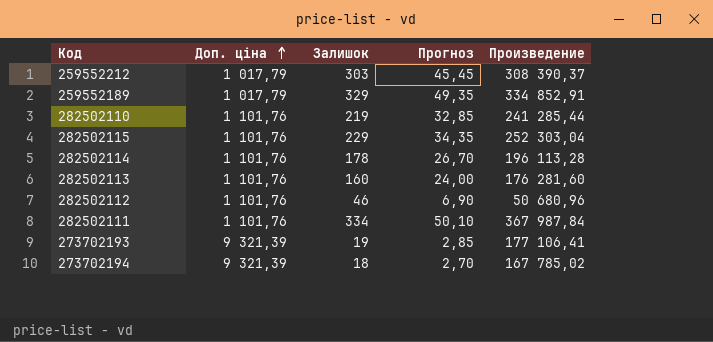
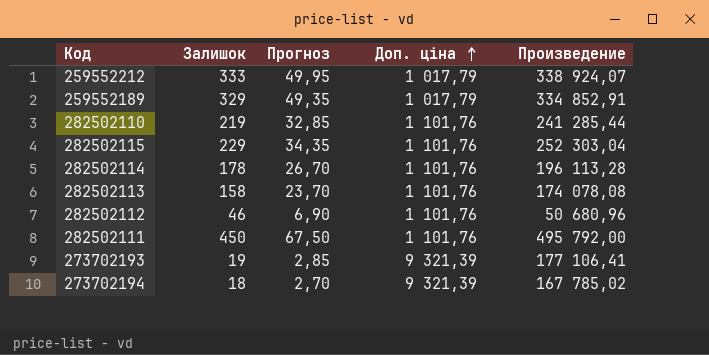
column Доп. ціна | position: 2 -> 4
259552212 | Залишок: 303 -> 333
259552212 | Прогноз: 45,45 -> 49,95
259552212 | Произведение: 308 390,37 -> 338 924,07
282502113 | Залишок: 160 -> 158
282502113 | Прогноз: 24,00 -> 23,70
282502113 | Произведение: 176 281,60 -> 174 078,08
282502111 | Залишок: 334 -> 450
282502111 | Прогноз: 50,10 -> 67,50
282502111 | Произведение: 367 987,84 -> 495 792,00

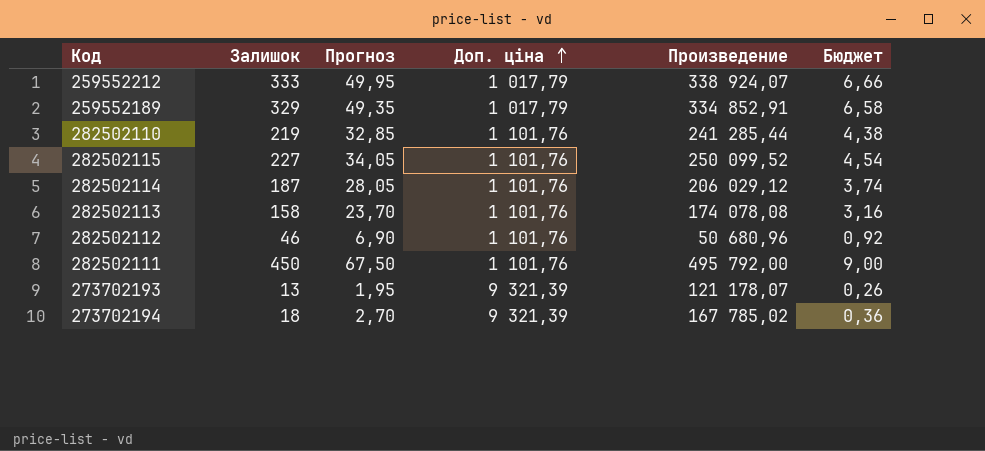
column Бюджет | formula: none -> [Залишок] * 0,02
282502115 | Залишок: 229 -> 227
282502115 | Прогноз: 34,35 -> 34,05
282502115 | Произведение: 252 303,04 -> 250 099,52
282502114 | Залишок: 178 -> 187
282502114 | Прогноз: 26,70 -> 28,05
282502114 | Произведение: 196 113,28 -> 206 029,12
273702193 | Залишок: 19 -> 13
273702193 | Прогноз: 2,85 -> 1,95
273702193 | Произведение: 177 106,41 -> 121 178,07

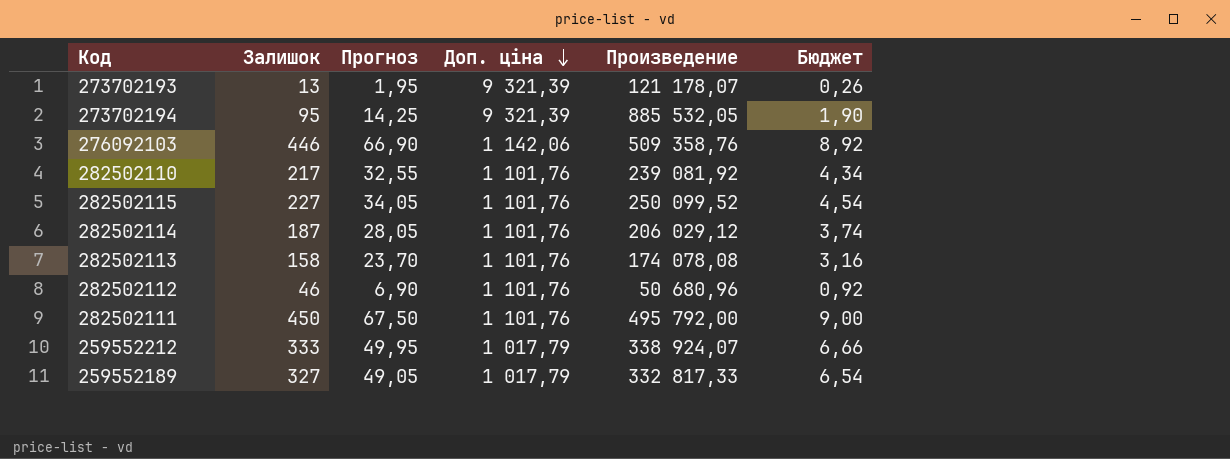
row order: Доп. ціна ascending -> Доп. ціна descending
273702194 | Залишок: 18 -> 95
273702194 | Прогноз: 2,70 -> 14,25
273702194 | Произведение: 167 785,02 -> 885 532,05
273702194 | Бюджет: 0,36 -> 1,90
row 276092103: none -> 446 | 66,90 | 1 142,06 | 509 358,76 | 8,92
282502110 | Залишок: 219 -> 217
282502110 | Прогноз: 32,85 -> 32,55
282502110 | Произведение: 241 285,44 -> 239 081,92
282502110 | Бюджет: 4,38 -> 4,34
259552189 | Залишок: 329 -> 327
259552189 | Прогноз: 49,35 -> 49,05
259552189 | Произведение: 334 852,91 -> 332 817,33
259552189 | Бюджет: 6,58 -> 6,54

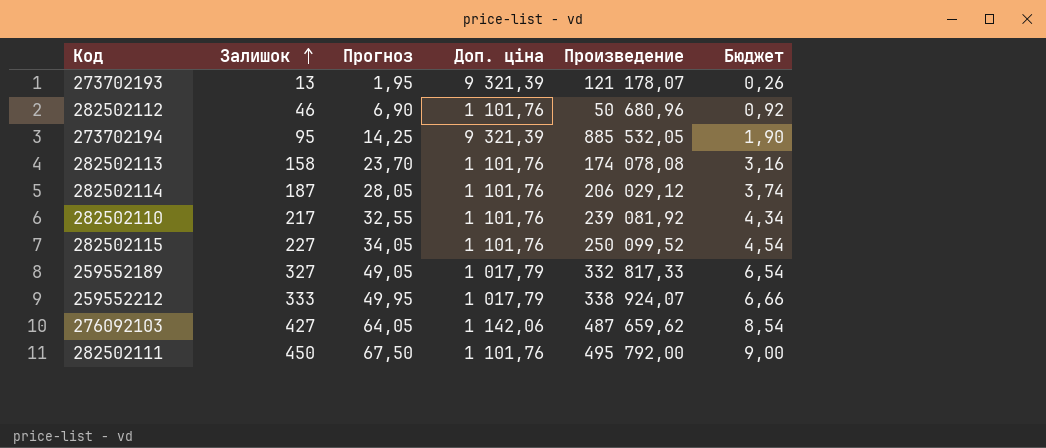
row order: Доп. ціна descending -> Залишок ascending
276092103 | Залишок: 446 -> 427
276092103 | Прогноз: 66,90 -> 64,05
276092103 | Произведение: 509 358,76 -> 487 659,62
276092103 | Бюджет: 8,92 -> 8,54

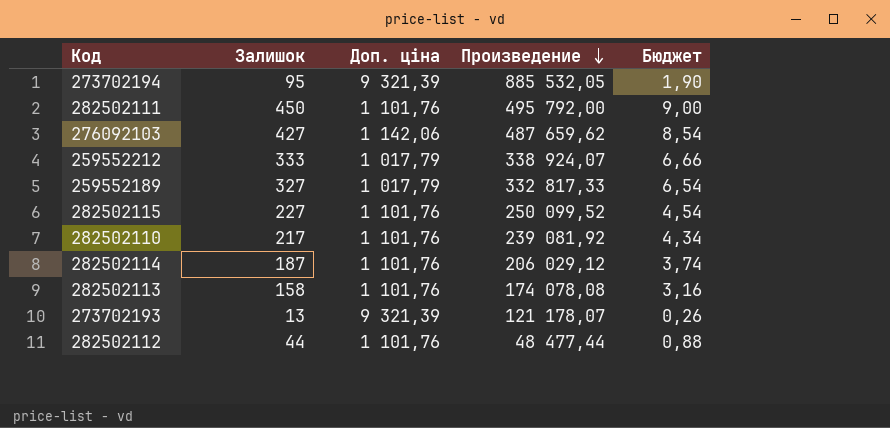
row order: Залишок ascending -> Произведение descending
column Прогноз | formula: [Залишок] * 0,15 -> none
282502112 | Залишок: 46 -> 44
282502112 | Произведение: 50 680,96 -> 48 477,44
282502112 | Бюджет: 0,92 -> 0,88

